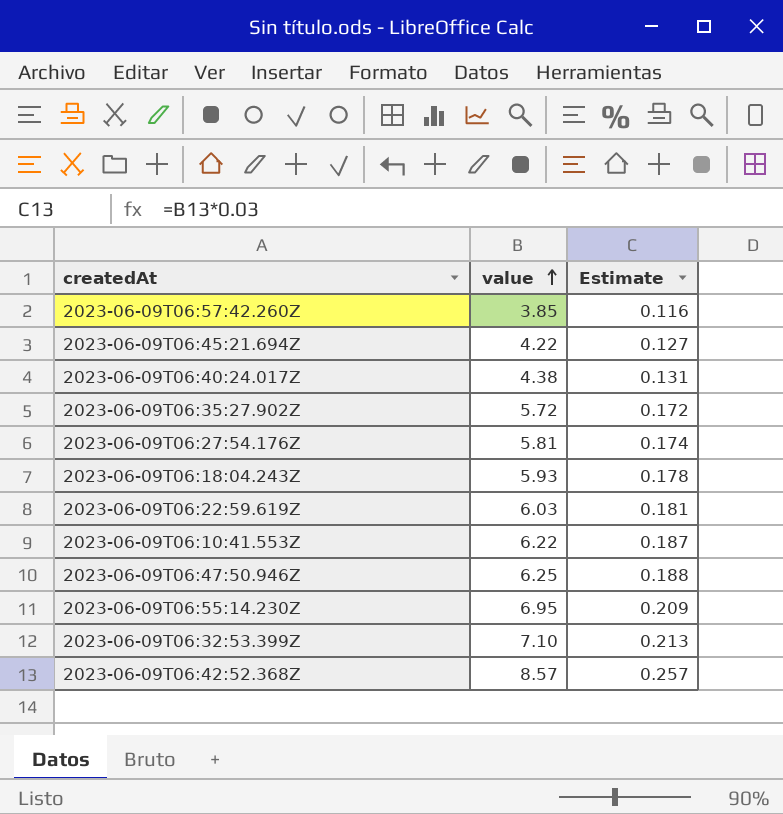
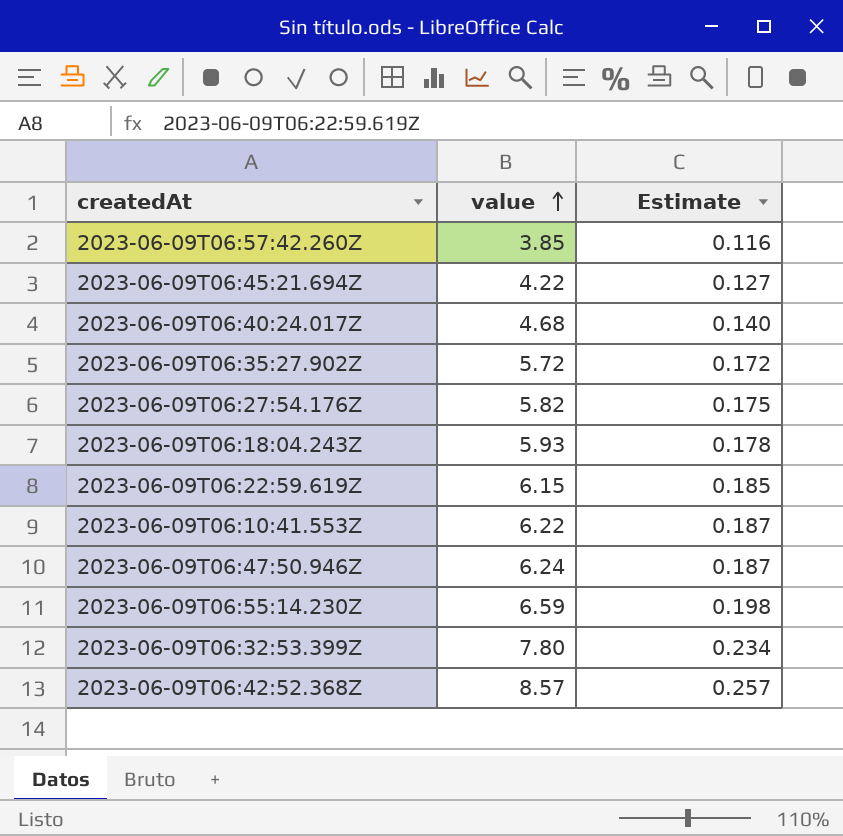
2023-06-09T06:40:24.017Z | value: 4.38 -> 4.68
2023-06-09T06:40:24.017Z | Estimate: 0.131 -> 0.140
2023-06-09T06:27:54.176Z | value: 5.81 -> 5.82
2023-06-09T06:27:54.176Z | Estimate: 0.174 -> 0.175
2023-06-09T06:22:59.619Z | value: 6.03 -> 6.15
2023-06-09T06:22:59.619Z | Estimate: 0.181 -> 0.185
2023-06-09T06:47:50.946Z | value: 6.25 -> 6.24
2023-06-09T06:47:50.946Z | Estimate: 0.188 -> 0.187
2023-06-09T06:55:14.230Z | value: 6.95 -> 6.59
2023-06-09T06:55:14.230Z | Estimate: 0.209 -> 0.198
2023-06-09T06:32:53.399Z | value: 7.10 -> 7.80
2023-06-09T06:32:53.399Z | Estimate: 0.213 -> 0.234

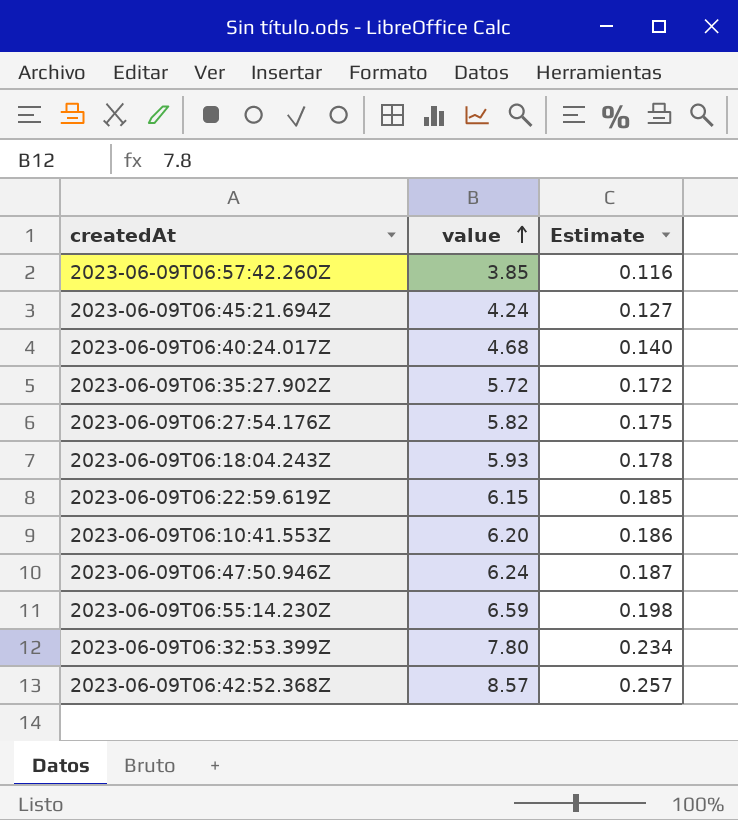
2023-06-09T06:45:21.694Z | value: 4.22 -> 4.24
2023-06-09T06:10:41.553Z | value: 6.22 -> 6.20
2023-06-09T06:10:41.553Z | Estimate: 0.187 -> 0.186

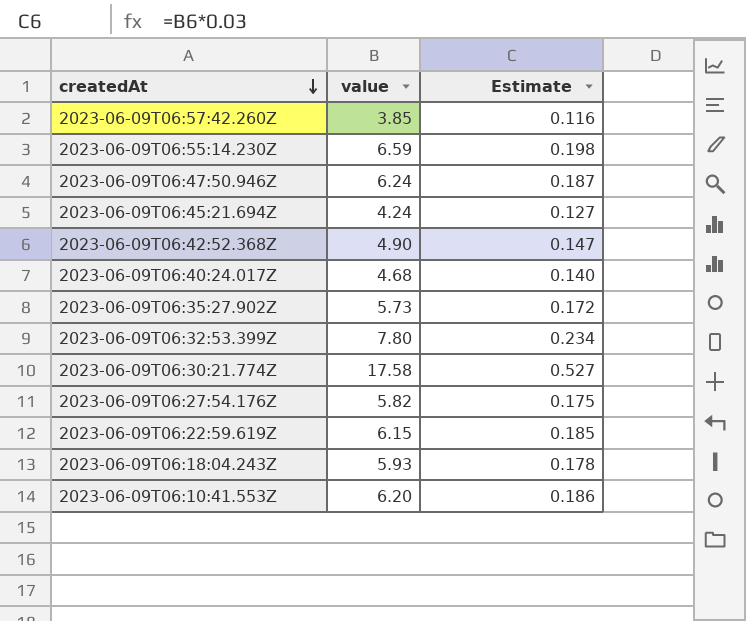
row order: value ascending -> createdAt descending
2023-06-09T06:42:52.368Z | value: 8.57 -> 4.90
2023-06-09T06:42:52.368Z | Estimate: 0.257 -> 0.147
2023-06-09T06:35:27.902Z | value: 5.72 -> 5.73
row 2023-06-09T06:30:21.774Z: none -> 17.58 | 0.527

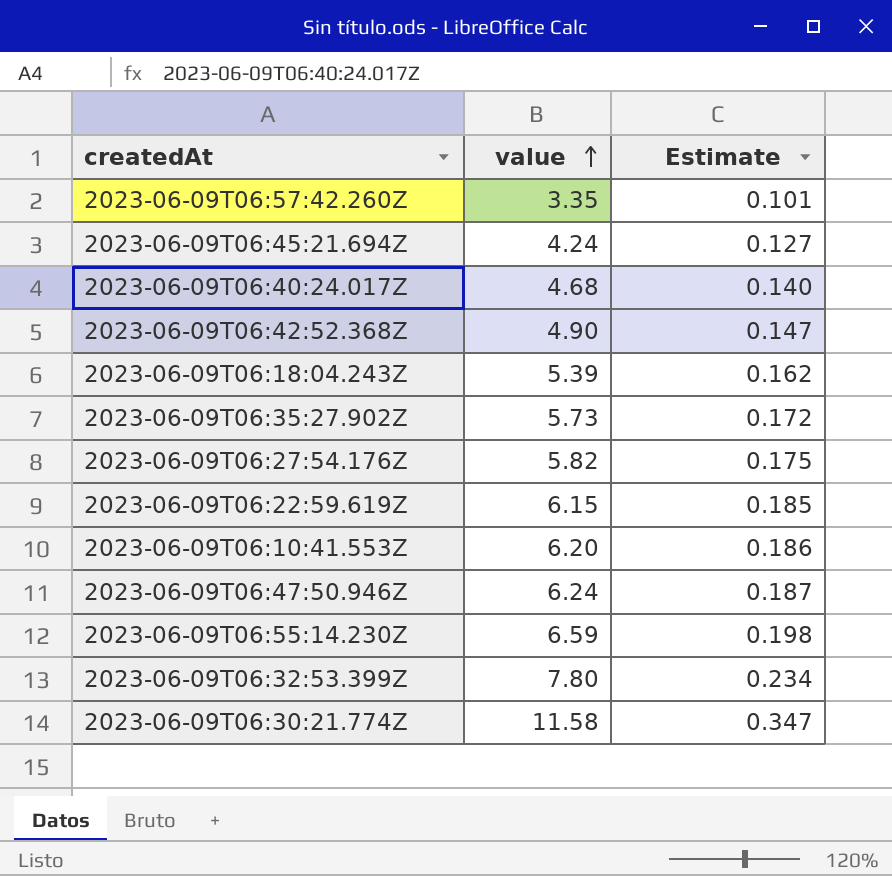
row order: createdAt descending -> value ascending
2023-06-09T06:57:42.260Z | value: 3.85 -> 3.35
2023-06-09T06:57:42.260Z | Estimate: 0.116 -> 0.101
2023-06-09T06:18:04.243Z | value: 5.93 -> 5.39
2023-06-09T06:18:04.243Z | Estimate: 0.178 -> 0.162
2023-06-09T06:30:21.774Z | value: 17.58 -> 11.58
2023-06-09T06:30:21.774Z | Estimate: 0.527 -> 0.347

